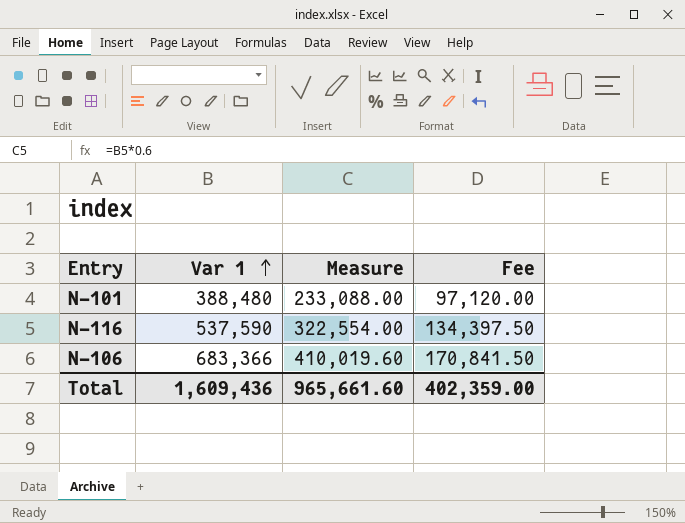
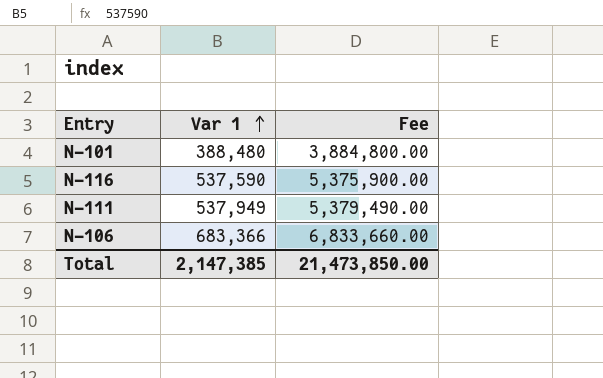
column Measure | formula: [Var 1] * 0.6 -> none
column Fee | formula: [Var 1] * 0.25 -> [Var 1] * 10
row N-111: none -> 537,949 | 5,379,490.00
Total | Var 1: 1,609,436 -> 2,147,385
Total | Fee: 402,359.00 -> 21,473,850.00

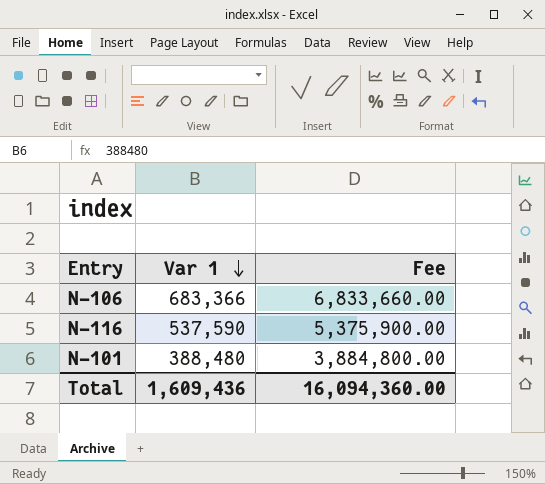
row order: Var 1 ascending -> Var 1 descending
row N-111: 537,949 | 5,379,490.00 -> none
Total | Var 1: 2,147,385 -> 1,609,436
Total | Fee: 21,473,850.00 -> 16,094,360.00

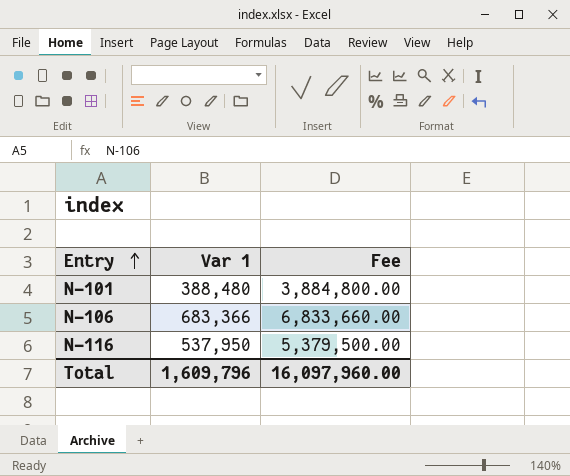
row order: Var 1 descending -> Entry ascending
N-116 | Var 1: 537,590 -> 537,950
N-116 | Fee: 5,375,900.00 -> 5,379,500.00
Total | Var 1: 1,609,436 -> 1,609,796
Total | Fee: 16,094,360.00 -> 16,097,960.00

